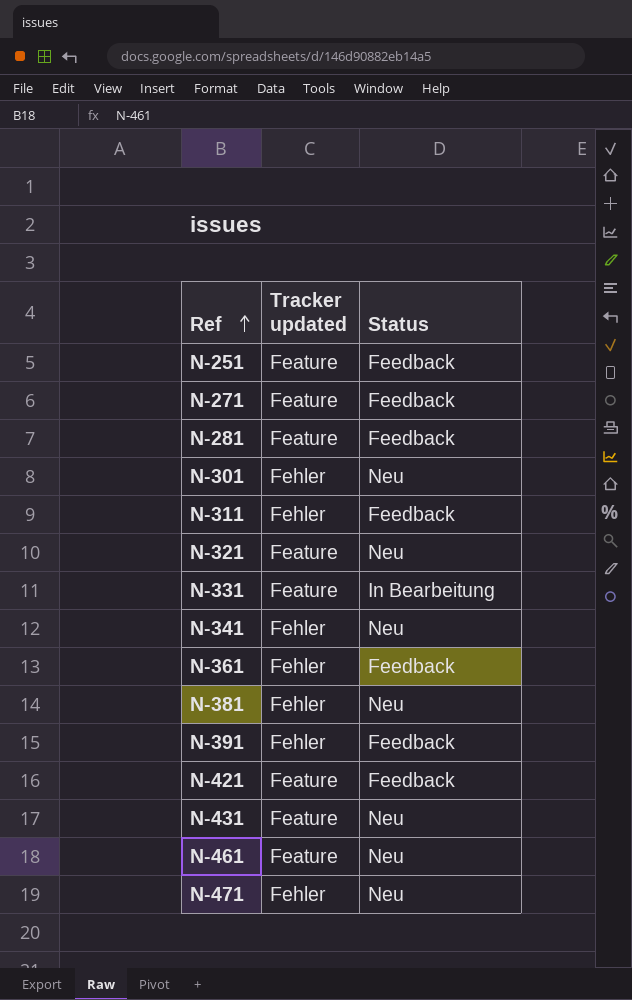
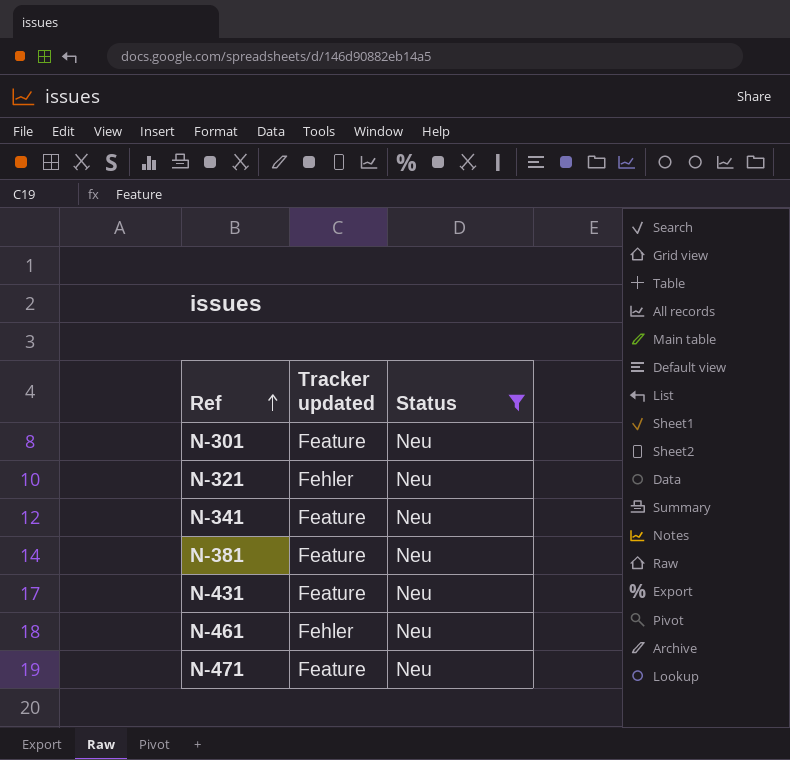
filter: none -> Status = Neu
N-301 | Tracker updated: Fehler -> Feature
N-321 | Tracker updated: Feature -> Fehler
N-341 | Tracker updated: Fehler -> Feature
N-381 | Tracker updated: Fehler -> Feature
N-461 | Tracker updated: Feature -> Fehler
N-471 | Tracker updated: Fehler -> Feature

